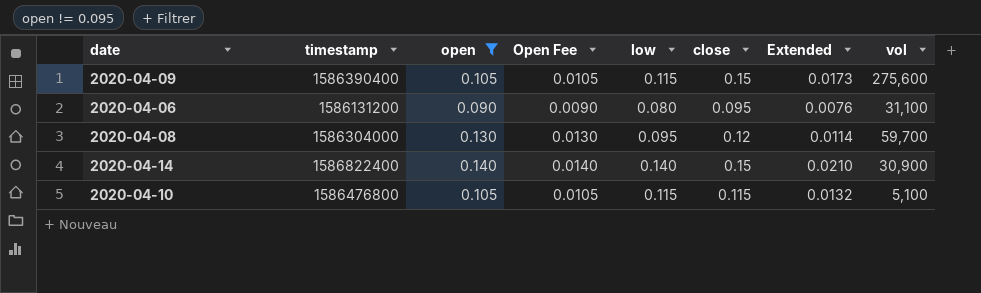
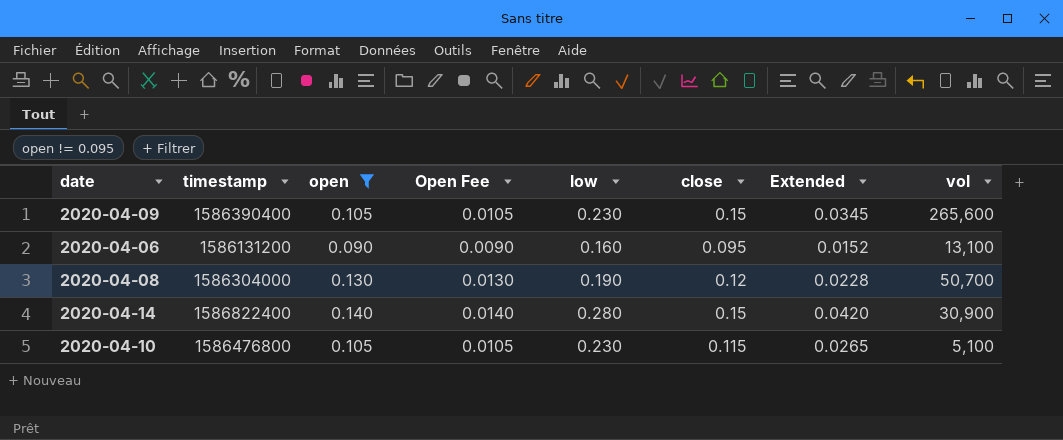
2020-04-09 | low: 0.115 -> 0.230
2020-04-09 | Extended: 0.0173 -> 0.0345
2020-04-09 | vol: 275,600 -> 265,600
2020-04-06 | low: 0.080 -> 0.160
2020-04-06 | Extended: 0.0076 -> 0.0152
2020-04-06 | vol: 31,100 -> 13,100
2020-04-08 | low: 0.095 -> 0.190
2020-04-08 | Extended: 0.0114 -> 0.0228
2020-04-08 | vol: 59,700 -> 50,700
2020-04-14 | low: 0.140 -> 0.280
2020-04-14 | Extended: 0.0210 -> 0.0420
2020-04-10 | low: 0.115 -> 0.230
2020-04-10 | Extended: 0.0132 -> 0.0265

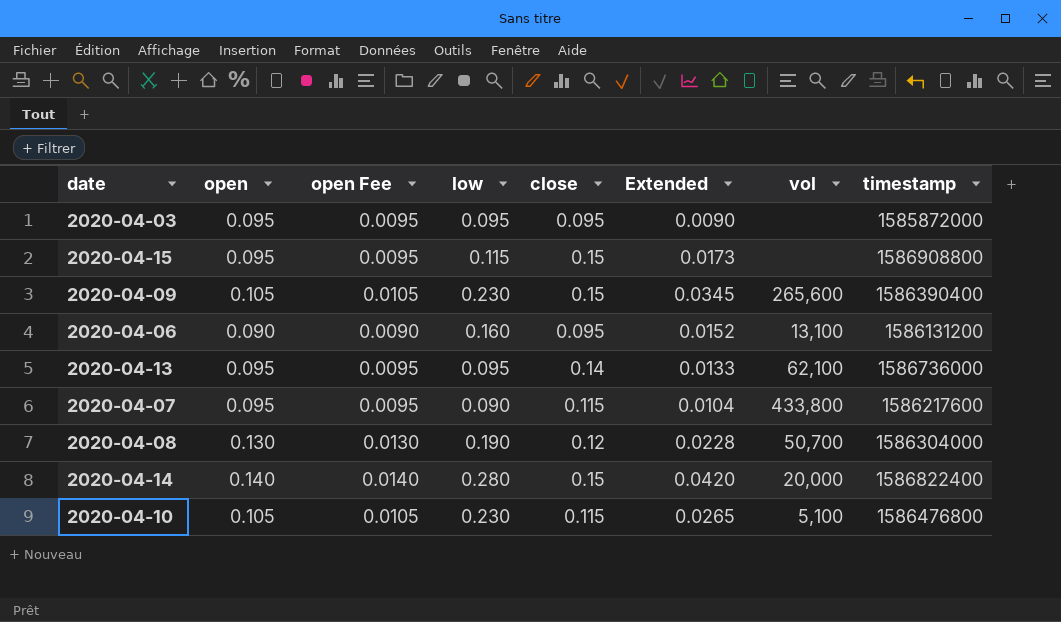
filter: open != 0.095 -> none
column name: Open Fee -> open Fee
column timestamp | position: 2 -> 8
2020-04-14 | vol: 30,900 -> 20,000

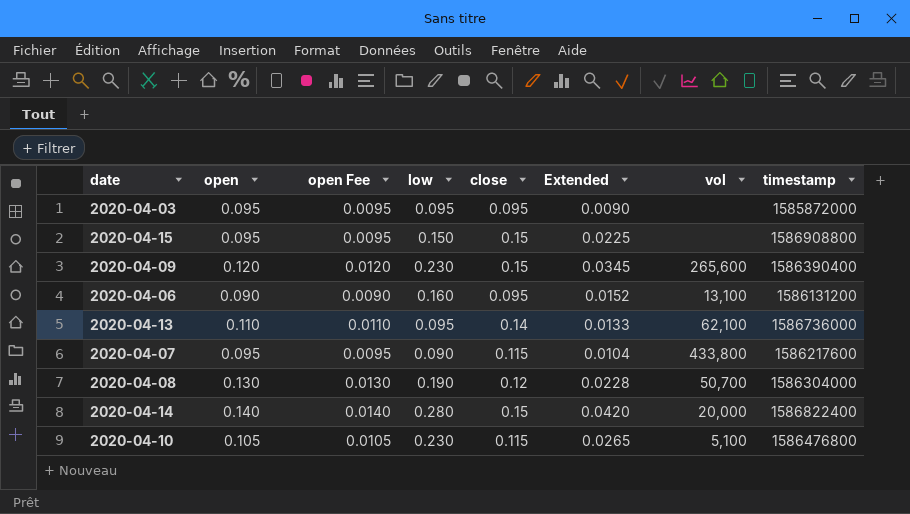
2020-04-15 | low: 0.115 -> 0.150
2020-04-15 | Extended: 0.0173 -> 0.0225
2020-04-09 | open: 0.105 -> 0.120
2020-04-09 | open Fee: 0.0105 -> 0.0120
2020-04-13 | open: 0.095 -> 0.110
2020-04-13 | open Fee: 0.0095 -> 0.0110

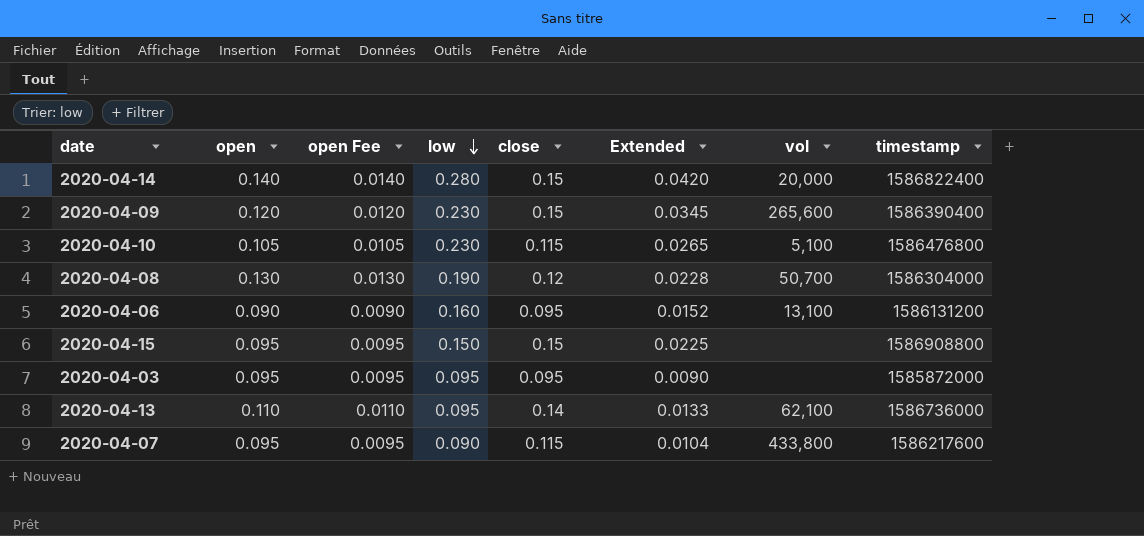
row order: none -> low descending

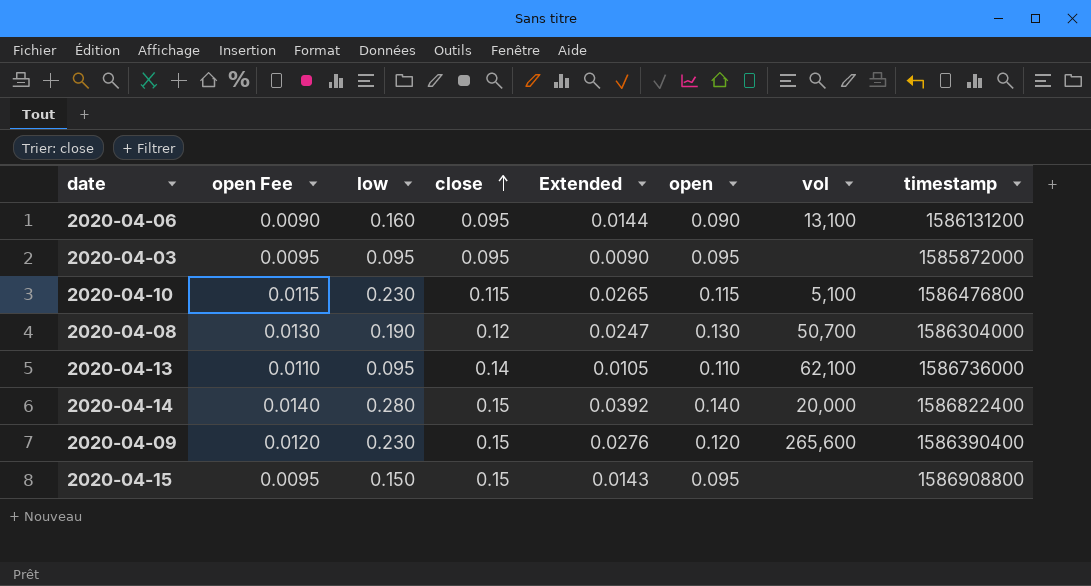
row order: low descending -> close ascending
column Extended | formula: [low] * [close] -> [low] * [open]
column open | position: 2 -> 6
row 2020-04-07: 0.095 | 0.0095 | 0.090 | 0.115 | 0.0104 | 433,800 | 1586217600 -> none
2020-04-10 | open Fee: 0.0105 -> 0.0115
2020-04-10 | open: 0.105 -> 0.115

